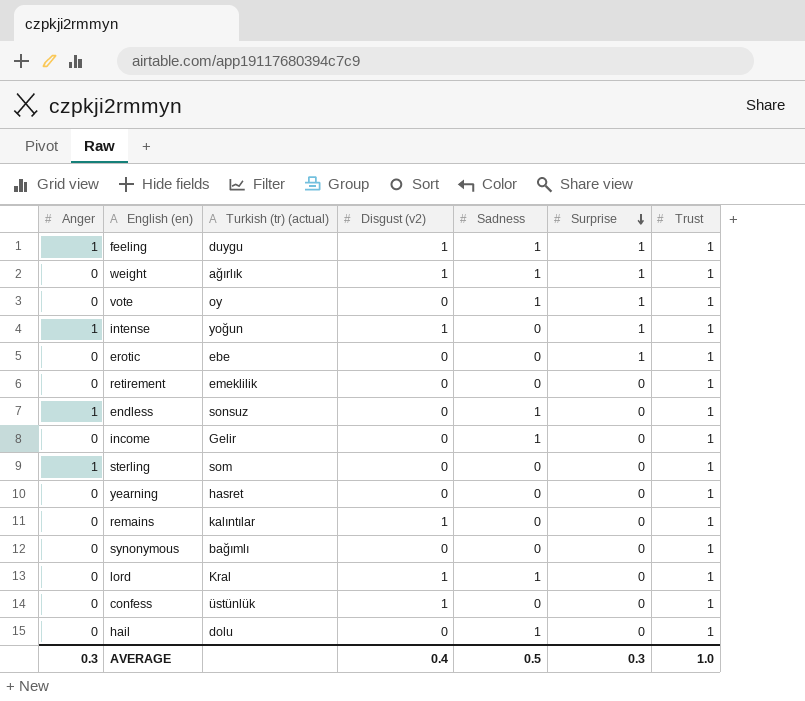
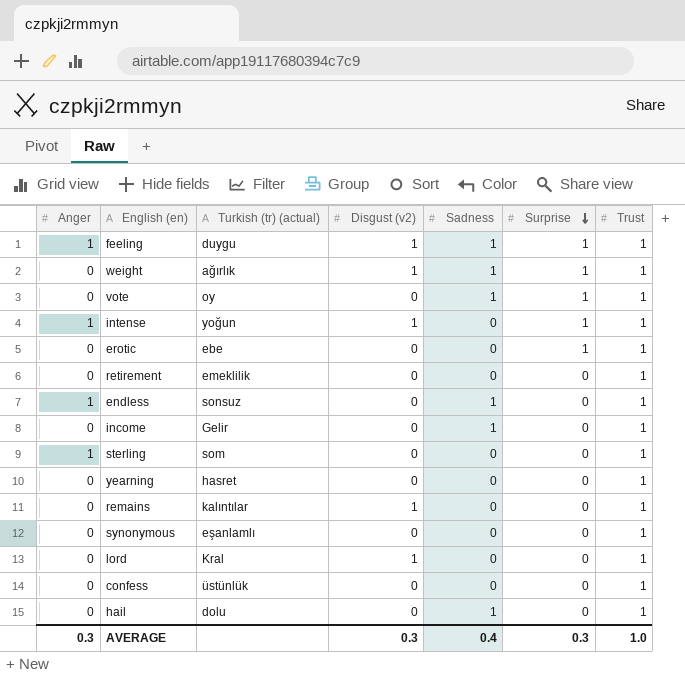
synonymous | Turkish (tr) (actual): bağımlı -> eşanlamlı
lord | Sadness: 1 -> 0
confess | Disgust (v2): 1 -> 0
AVERAGE | Disgust (v2): 0.4 -> 0.3
AVERAGE | Sadness: 0.5 -> 0.4

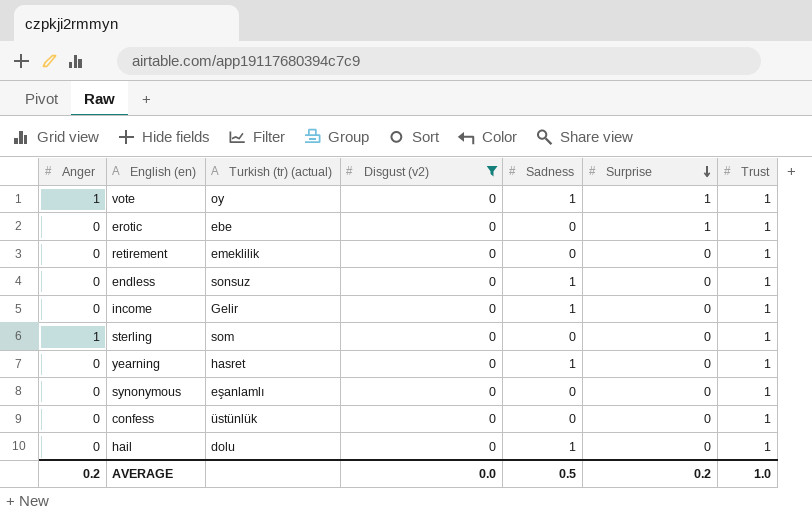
filter: none -> Disgust (v2) = 0
vote | Anger: 0 -> 1
endless | Anger: 1 -> 0
yearning | Sadness: 0 -> 1
AVERAGE | Anger: 0.3 -> 0.2
AVERAGE | Disgust (v2): 0.3 -> 0.0
AVERAGE | Sadness: 0.4 -> 0.5
AVERAGE | Surprise: 0.3 -> 0.2

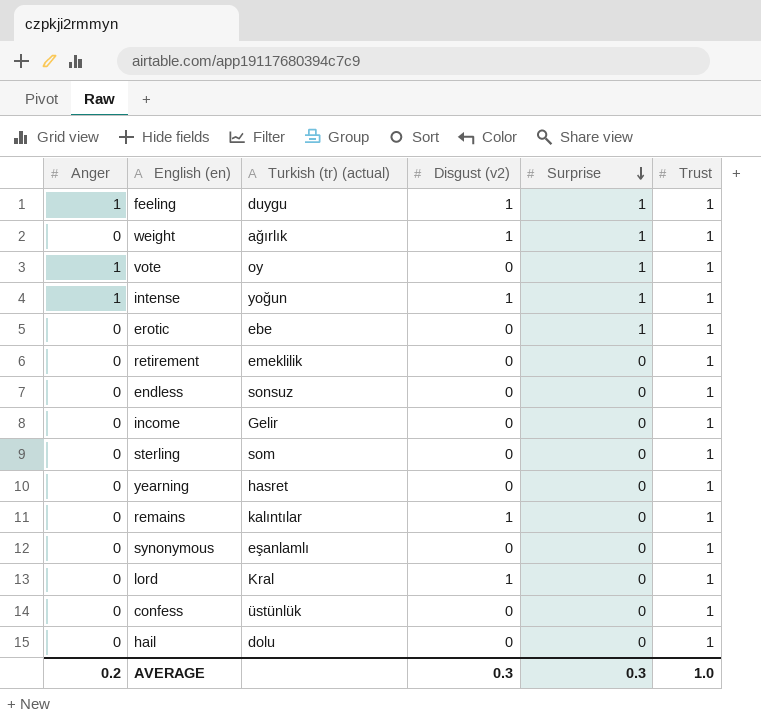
filter: Disgust (v2) = 0 -> none
column Sadness | position: 5 -> none
sterling | Anger: 1 -> 0
AVERAGE | Disgust (v2): 0.0 -> 0.3
AVERAGE | Surprise: 0.2 -> 0.3

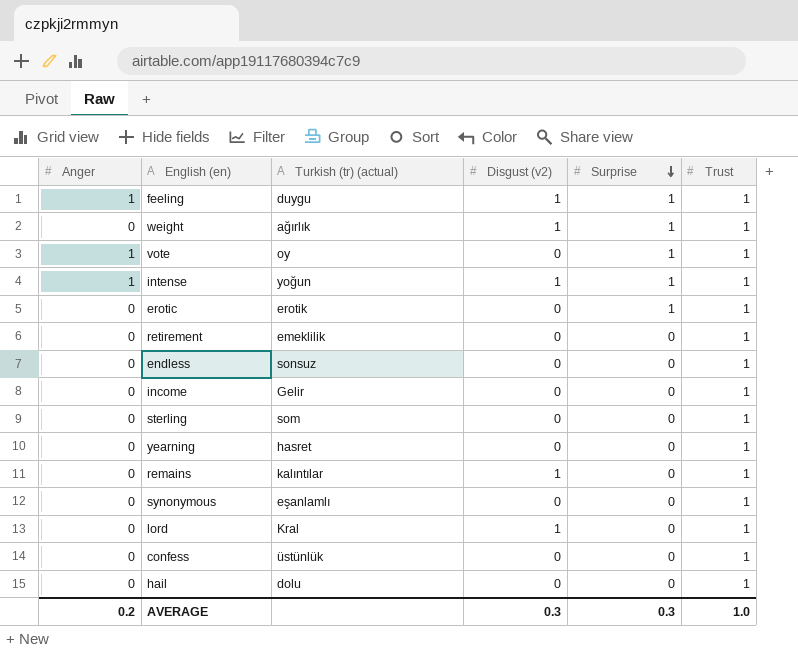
erotic | Turkish (tr) (actual): ebe -> erotik

